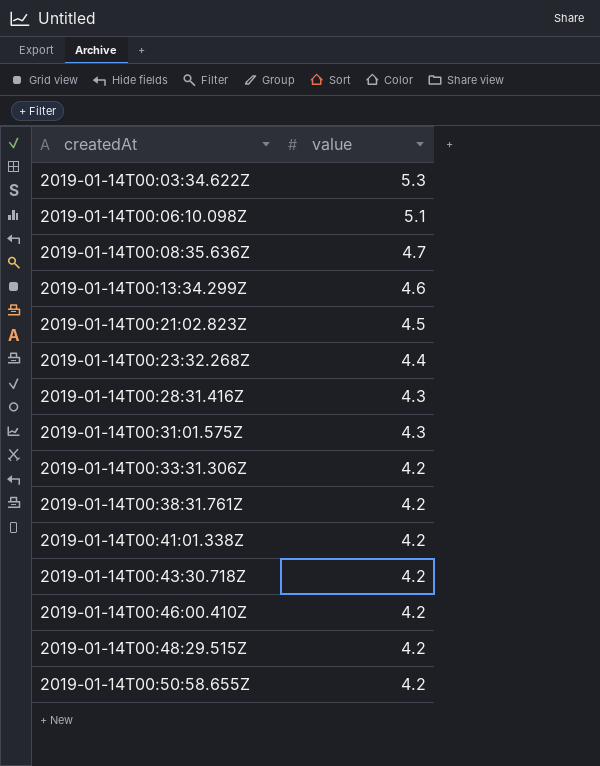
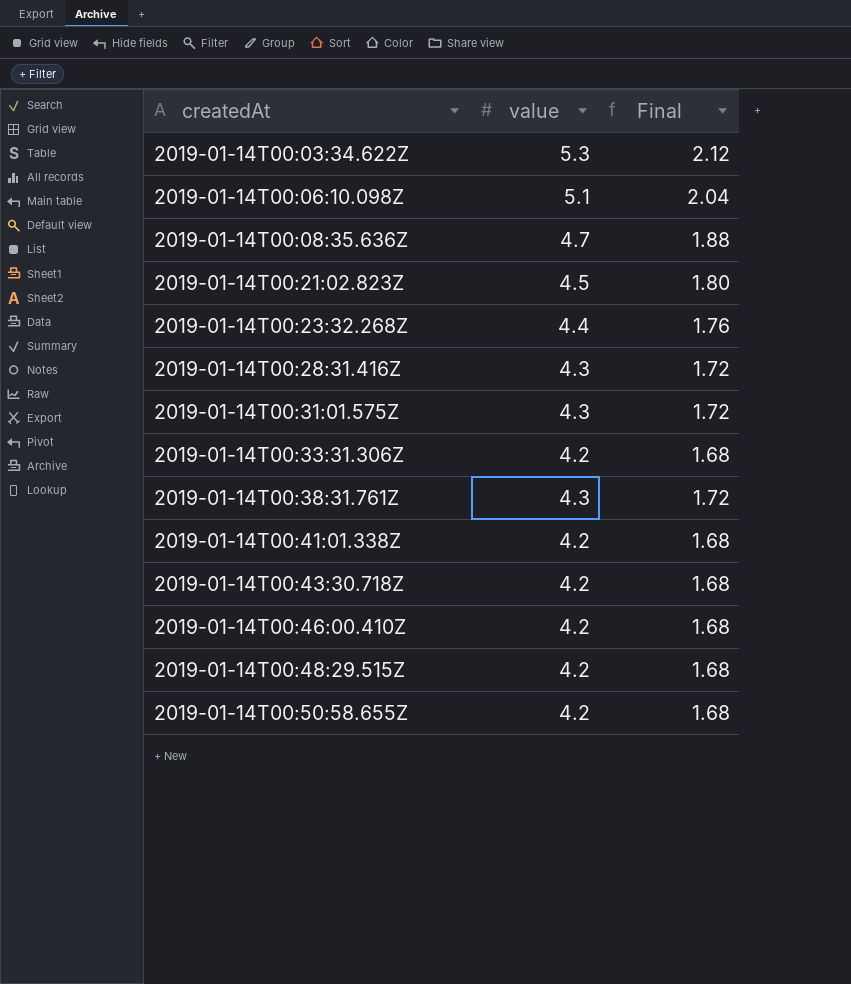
column Final | formula: none -> [value] * 0.4
row 2019-01-14T00:13:34.299Z: 4.6 -> none
2019-01-14T00:38:31.761Z | value: 4.2 -> 4.3

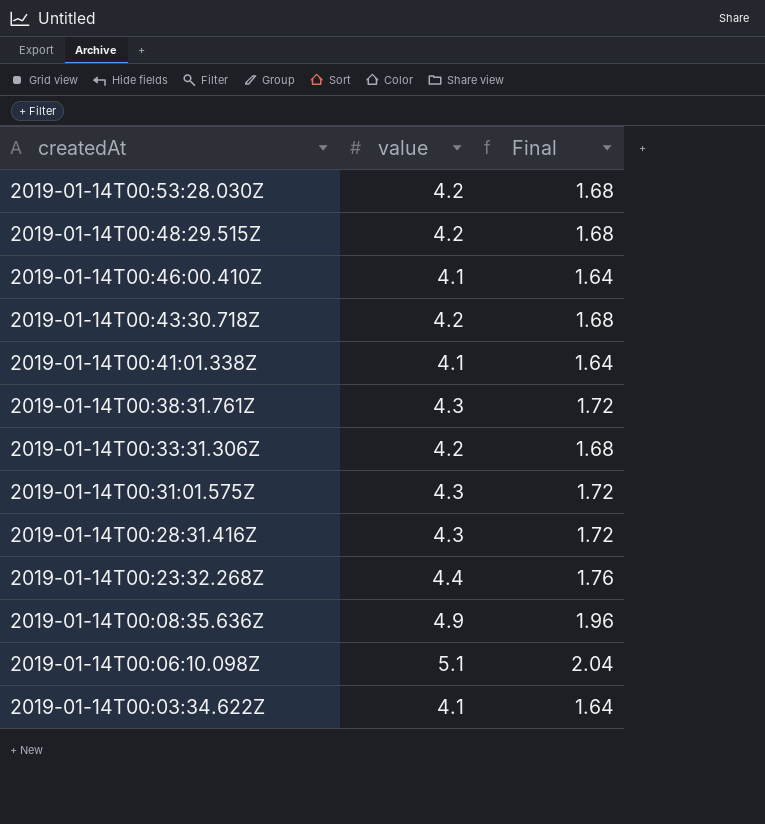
row order: createdAt ascending -> createdAt descending
row 2019-01-14T00:21:02.823Z: 4.5 | 1.80 -> none
row 2019-01-14T00:50:58.655Z: 4.2 | 1.68 -> none
row 2019-01-14T00:53:28.030Z: none -> 4.2 | 1.68
2019-01-14T00:46:00.410Z | value: 4.2 -> 4.1
2019-01-14T00:46:00.410Z | Final: 1.68 -> 1.64
2019-01-14T00:41:01.338Z | value: 4.2 -> 4.1
2019-01-14T00:41:01.338Z | Final: 1.68 -> 1.64
2019-01-14T00:08:35.636Z | value: 4.7 -> 4.9
2019-01-14T00:08:35.636Z | Final: 1.88 -> 1.96
2019-01-14T00:03:34.622Z | value: 5.3 -> 4.1
2019-01-14T00:03:34.622Z | Final: 2.12 -> 1.64

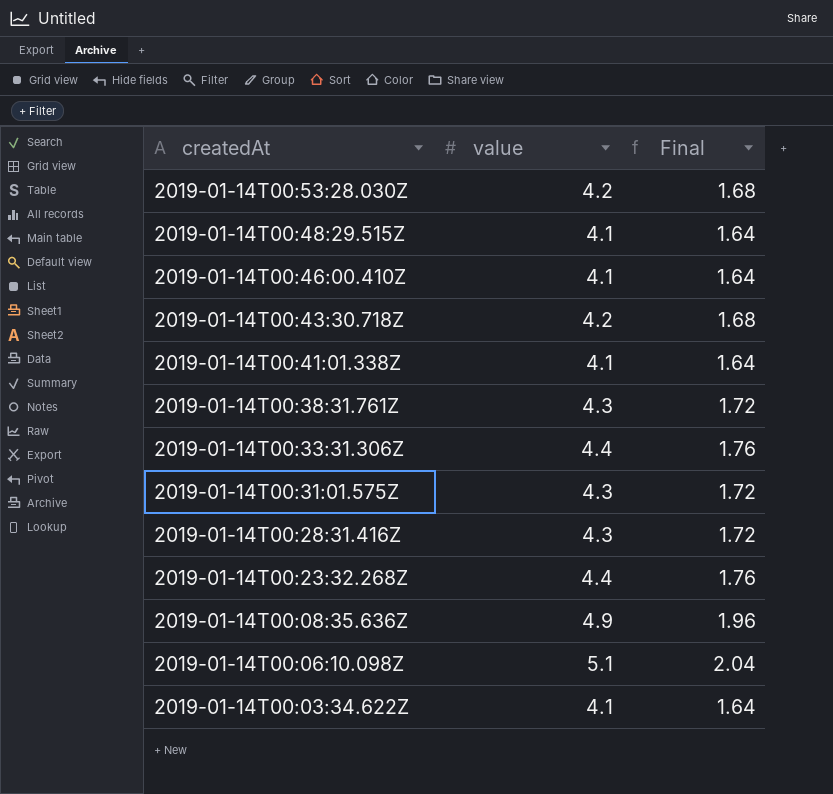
2019-01-14T00:48:29.515Z | value: 4.2 -> 4.1
2019-01-14T00:48:29.515Z | Final: 1.68 -> 1.64
2019-01-14T00:33:31.306Z | value: 4.2 -> 4.4
2019-01-14T00:33:31.306Z | Final: 1.68 -> 1.76

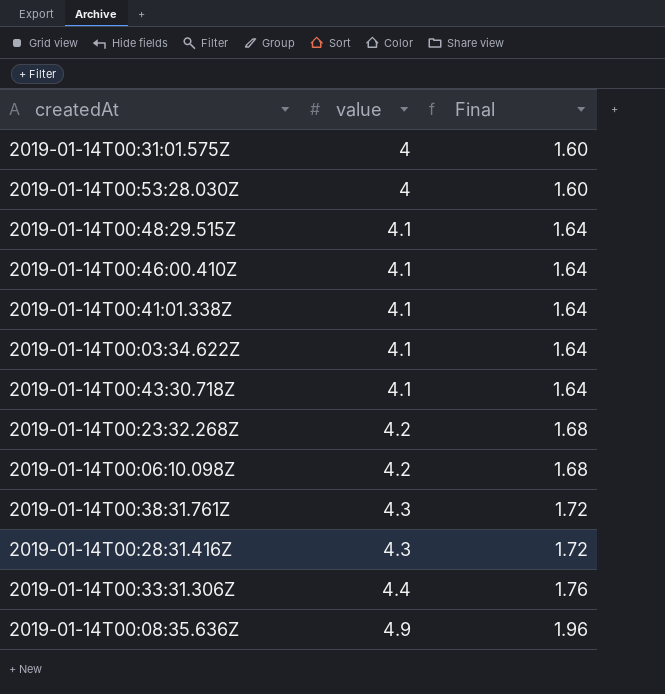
row order: createdAt descending -> value ascending
2019-01-14T00:31:01.575Z | value: 4.3 -> 4
2019-01-14T00:31:01.575Z | Final: 1.72 -> 1.60
2019-01-14T00:53:28.030Z | value: 4.2 -> 4
2019-01-14T00:53:28.030Z | Final: 1.68 -> 1.60
2019-01-14T00:43:30.718Z | value: 4.2 -> 4.1
2019-01-14T00:43:30.718Z | Final: 1.68 -> 1.64
2019-01-14T00:23:32.268Z | value: 4.4 -> 4.2
2019-01-14T00:23:32.268Z | Final: 1.76 -> 1.68
2019-01-14T00:06:10.098Z | value: 5.1 -> 4.2
2019-01-14T00:06:10.098Z | Final: 2.04 -> 1.68

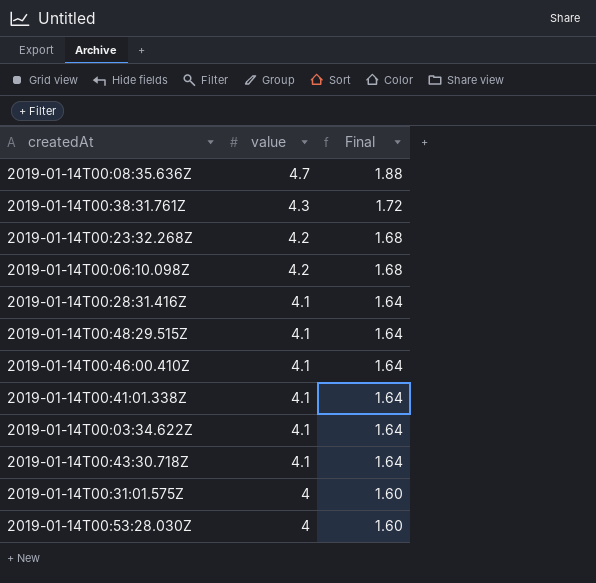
row order: value ascending -> value descending
row 2019-01-14T00:33:31.306Z: 4.4 | 1.76 -> none
2019-01-14T00:08:35.636Z | value: 4.9 -> 4.7
2019-01-14T00:08:35.636Z | Final: 1.96 -> 1.88
2019-01-14T00:28:31.416Z | value: 4.3 -> 4.1
2019-01-14T00:28:31.416Z | Final: 1.72 -> 1.64

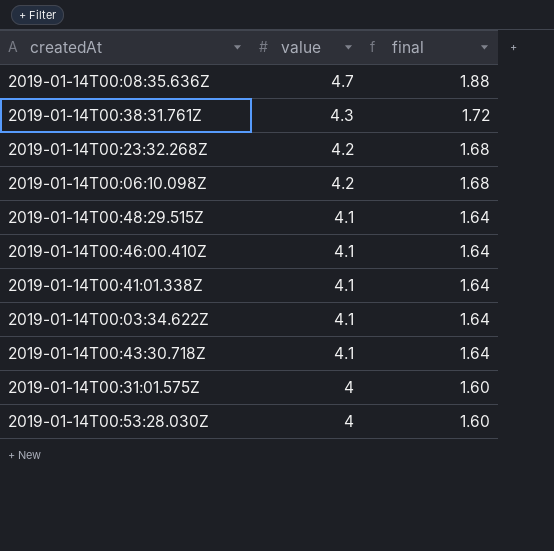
column name: Final -> final
row 2019-01-14T00:28:31.416Z: 4.1 | 1.64 -> none

